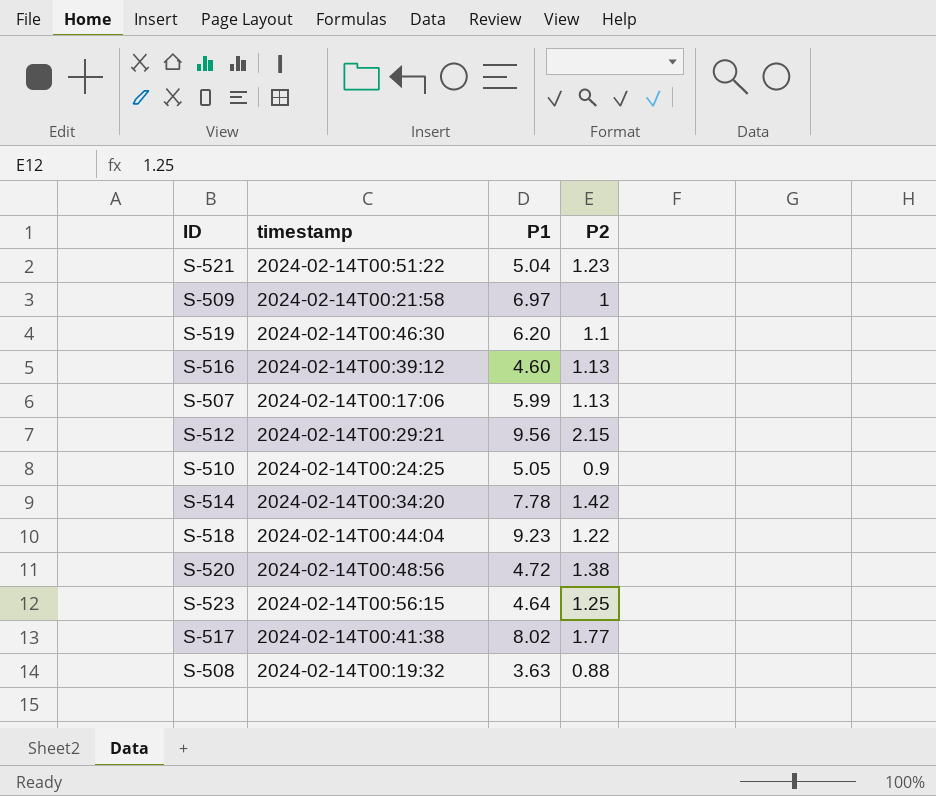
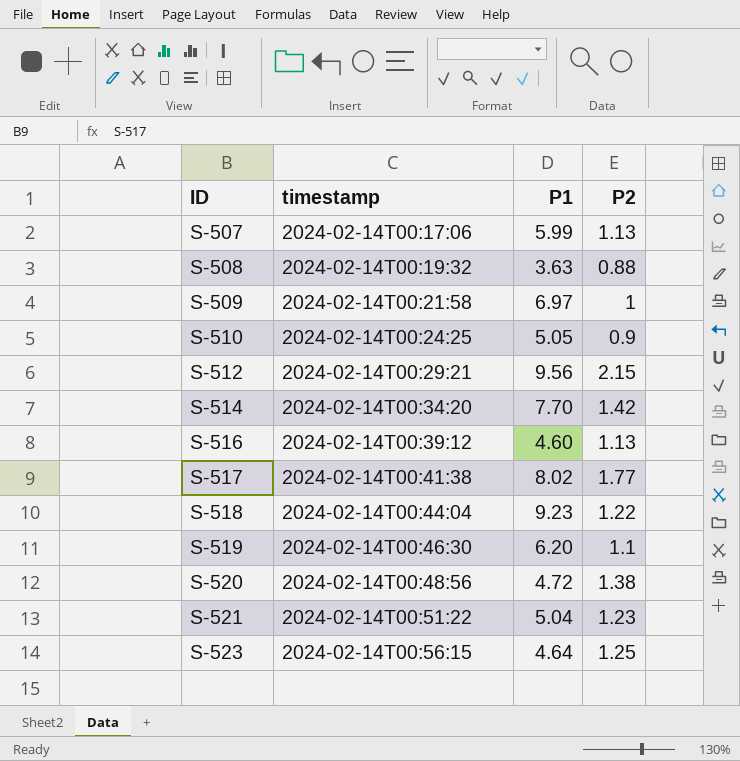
row order: none -> ID ascending
S-514 | P1: 7.78 -> 7.70

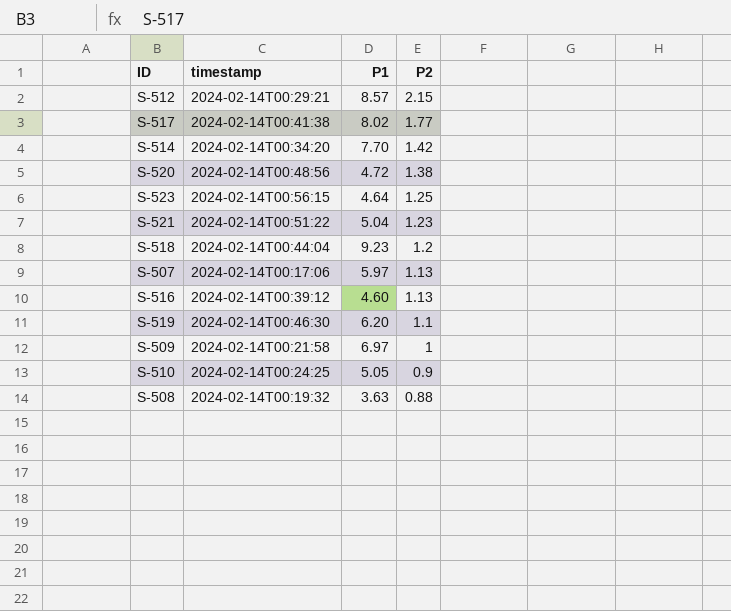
row order: ID ascending -> P2 descending
S-512 | P1: 9.56 -> 8.57
S-518 | P2: 1.22 -> 1.2
S-507 | P1: 5.99 -> 5.97

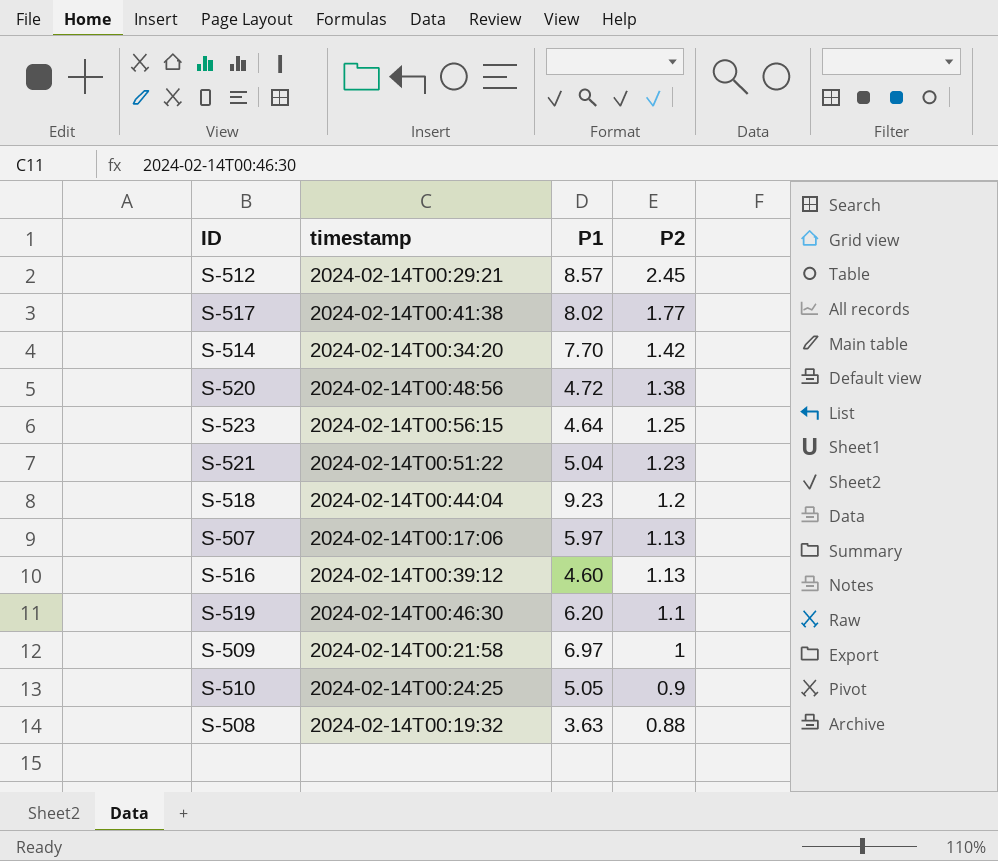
S-512 | P2: 2.15 -> 2.45

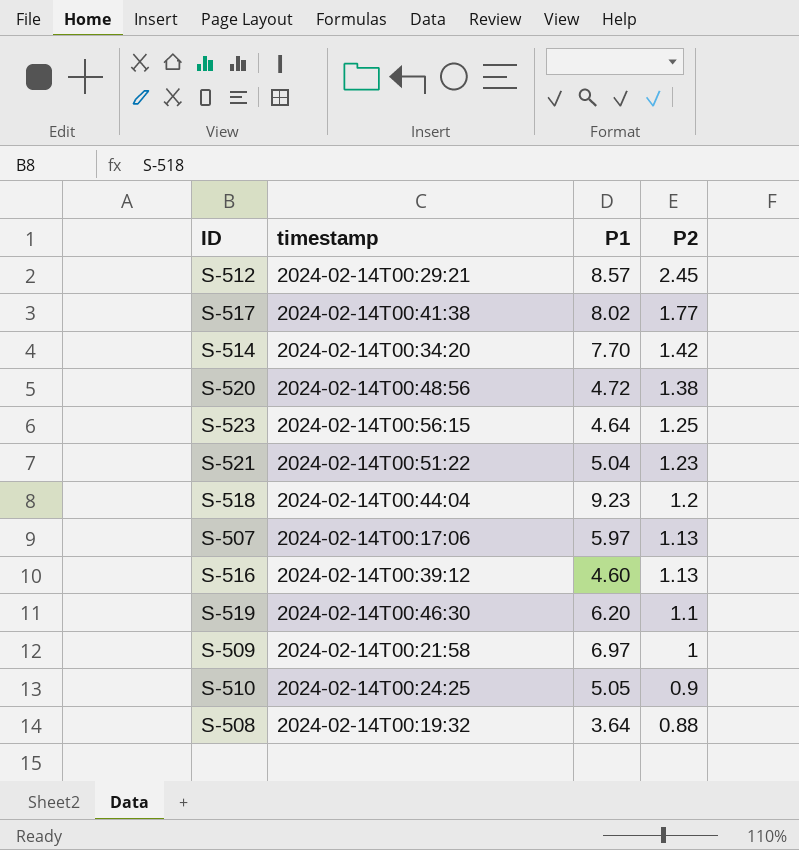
S-508 | P1: 3.63 -> 3.64

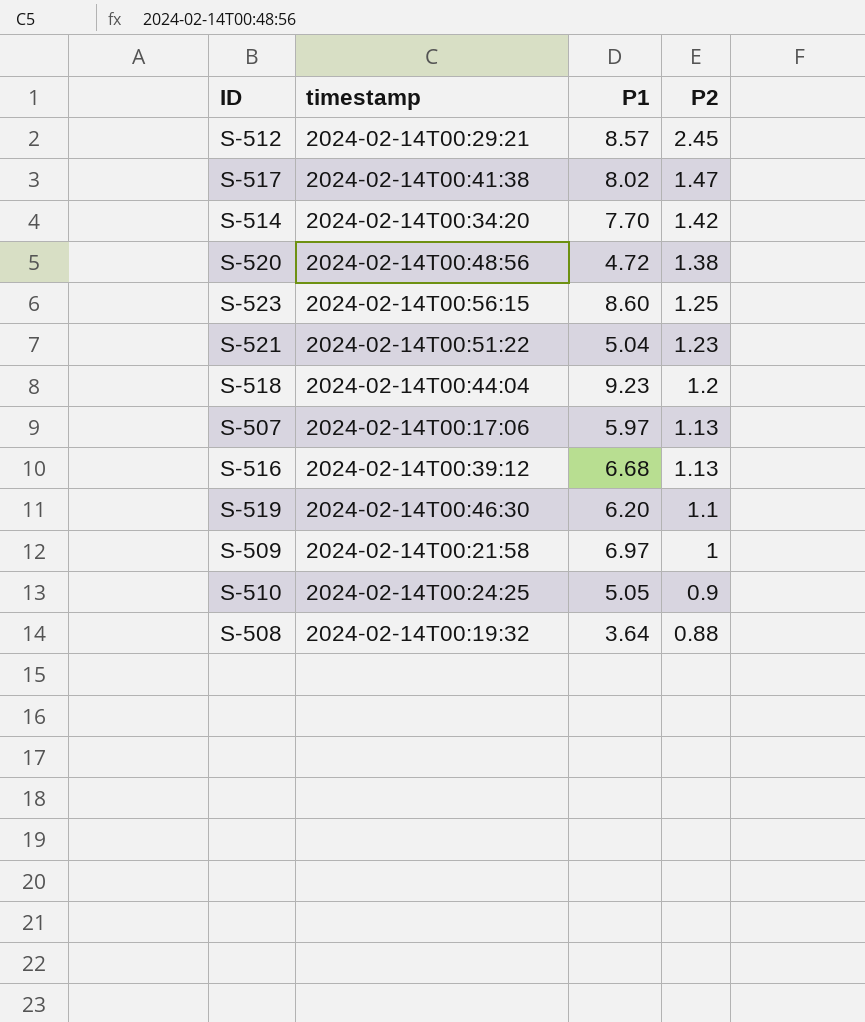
S-517 | P2: 1.77 -> 1.47
S-523 | P1: 4.64 -> 8.60
S-516 | P1: 4.60 -> 6.68

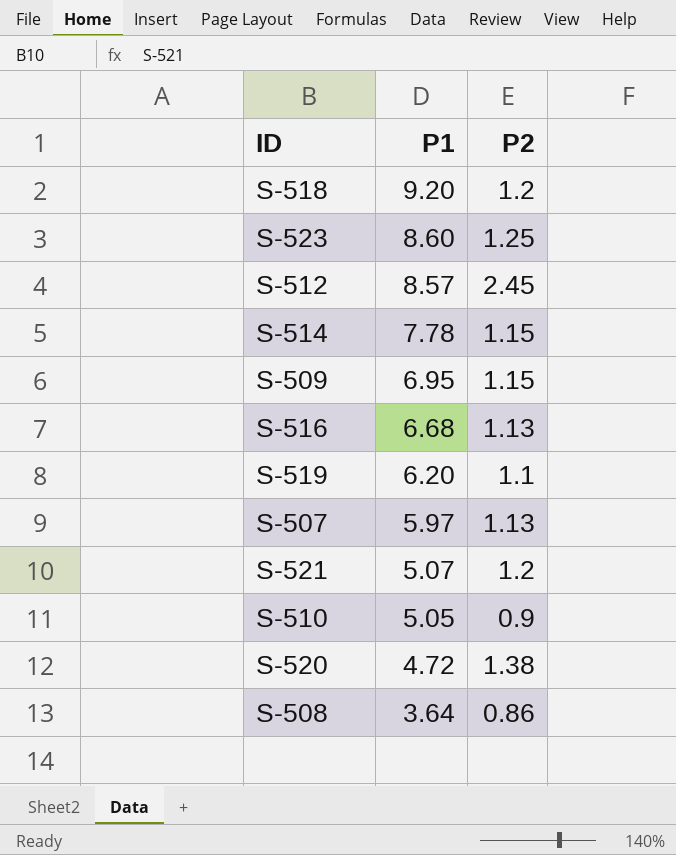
row order: P2 descending -> P1 descending
column timestamp | position: 2 -> none
row S-517: 2024-02-14T00:41:38 | 8.02 | 1.47 -> none
S-518 | P1: 9.23 -> 9.20
S-514 | P1: 7.70 -> 7.78
S-514 | P2: 1.42 -> 1.15
S-509 | P1: 6.97 -> 6.95
S-509 | P2: 1 -> 1.15
S-521 | P1: 5.04 -> 5.07
S-521 | P2: 1.23 -> 1.2
S-508 | P2: 0.88 -> 0.86

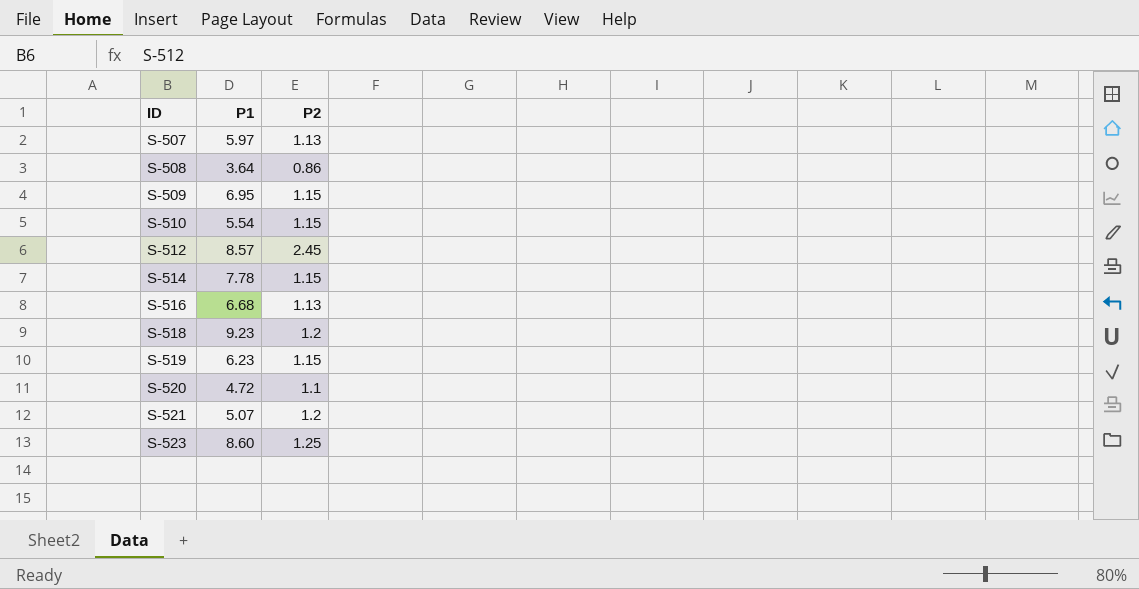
row order: P1 descending -> ID ascending
S-510 | P1: 5.05 -> 5.54
S-510 | P2: 0.9 -> 1.15
S-518 | P1: 9.20 -> 9.23
S-519 | P1: 6.20 -> 6.23
S-519 | P2: 1.1 -> 1.15
S-520 | P2: 1.38 -> 1.1

